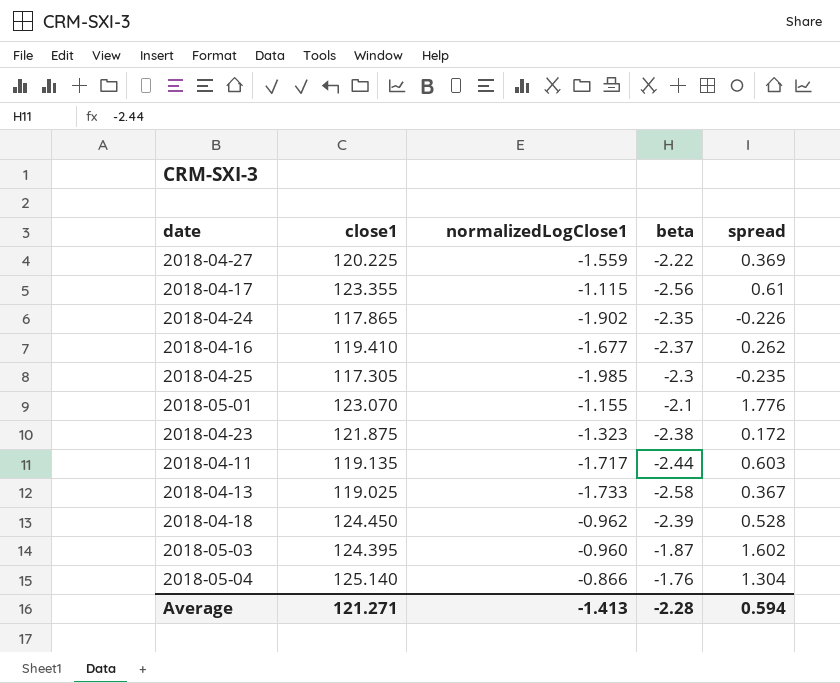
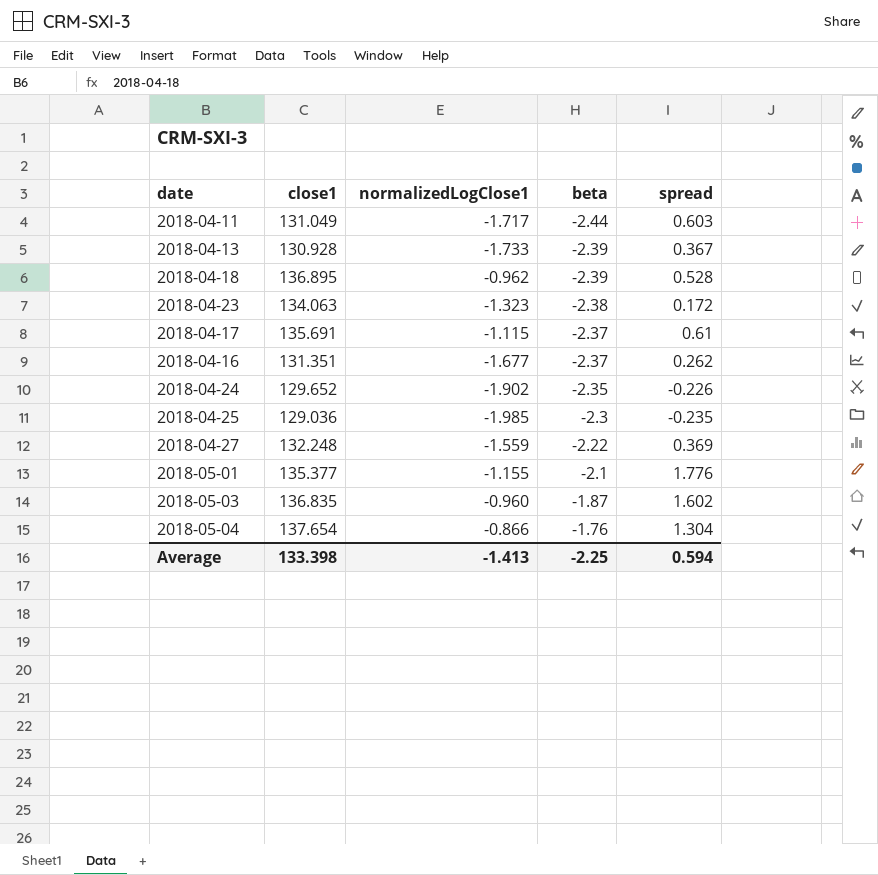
row order: none -> beta ascending
2018-04-11 | close1: 119.135 -> 131.049
2018-04-13 | close1: 119.025 -> 130.928
2018-04-13 | beta: -2.58 -> -2.39
2018-04-18 | close1: 124.450 -> 136.895
2018-04-23 | close1: 121.875 -> 134.063
2018-04-17 | close1: 123.355 -> 135.691
2018-04-17 | beta: -2.56 -> -2.37
2018-04-16 | close1: 119.410 -> 131.351
2018-04-24 | close1: 117.865 -> 129.652
2018-04-25 | close1: 117.305 -> 129.036
2018-04-27 | close1: 120.225 -> 132.248
2018-05-01 | close1: 123.070 -> 135.377
2018-05-03 | close1: 124.395 -> 136.835
2018-05-04 | close1: 125.140 -> 137.654
Average | close1: 121.271 -> 133.398
Average | beta: -2.28 -> -2.25

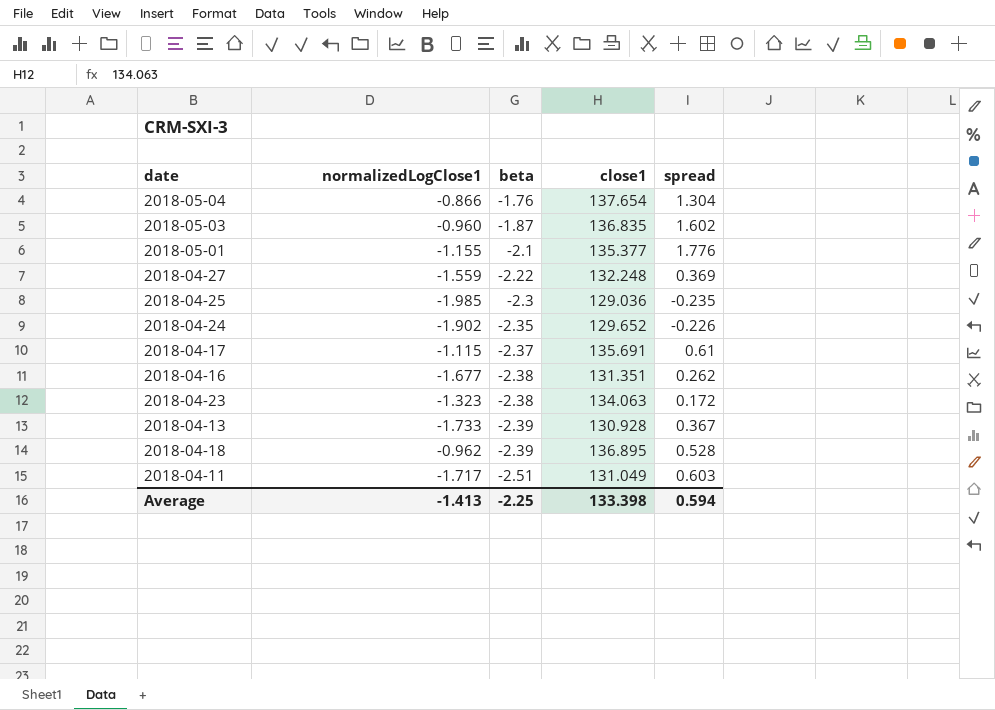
row order: beta ascending -> beta descending
column close1 | position: 2 -> 4
2018-04-16 | beta: -2.37 -> -2.38
2018-04-11 | beta: -2.44 -> -2.51

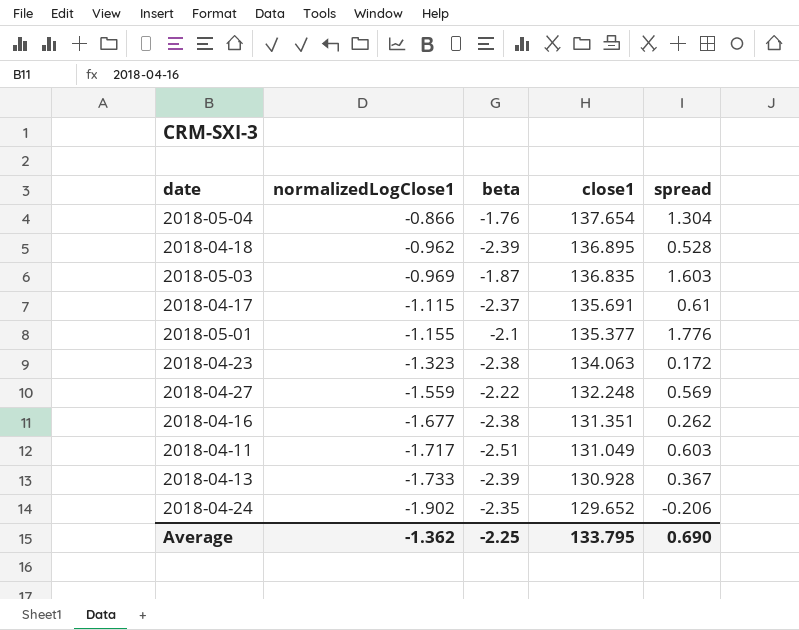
row order: beta descending -> normalizedLogClose1 descending
row 2018-04-25: -1.985 | -2.3 | 129.036 | -0.235 -> none
2018-05-03 | normalizedLogClose1: -0.960 -> -0.969
2018-05-03 | spread: 1.602 -> 1.603
2018-04-27 | spread: 0.369 -> 0.569
2018-04-24 | spread: -0.226 -> -0.206
Average | normalizedLogClose1: -1.413 -> -1.362
Average | close1: 133.398 -> 133.795
Average | spread: 0.594 -> 0.690

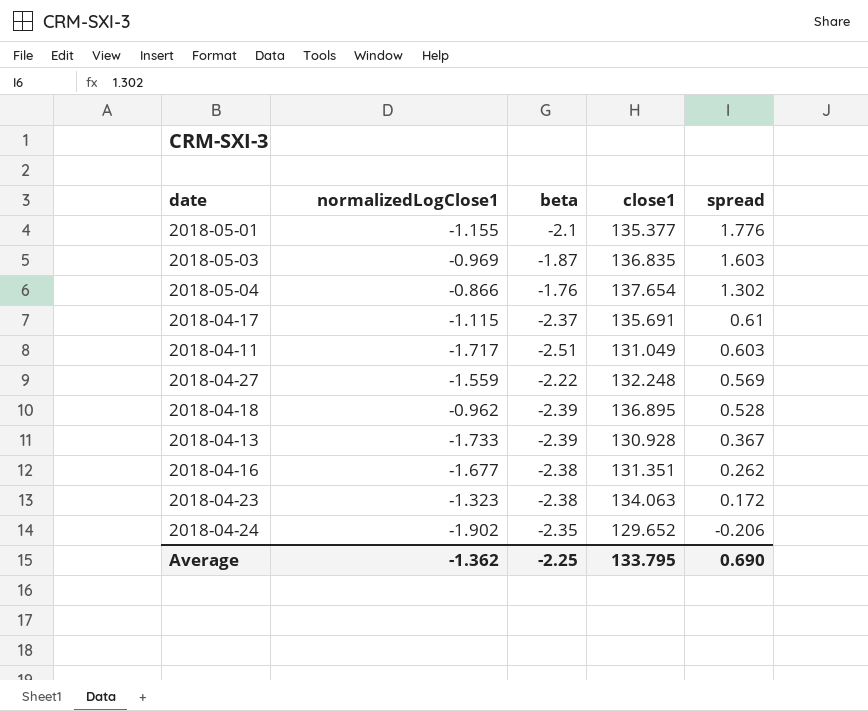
row order: normalizedLogClose1 descending -> spread descending
2018-05-04 | spread: 1.304 -> 1.302

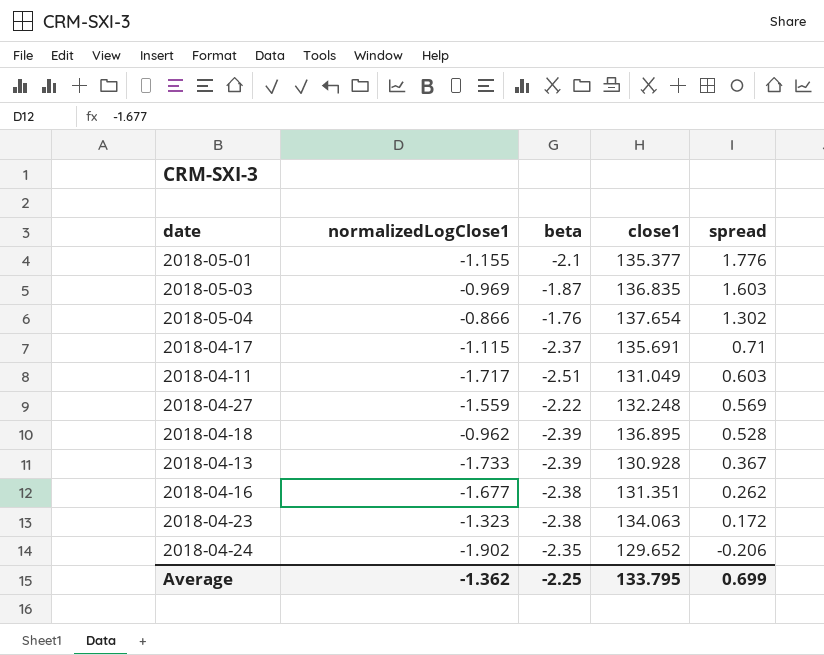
2018-04-17 | spread: 0.61 -> 0.71
Average | spread: 0.690 -> 0.699

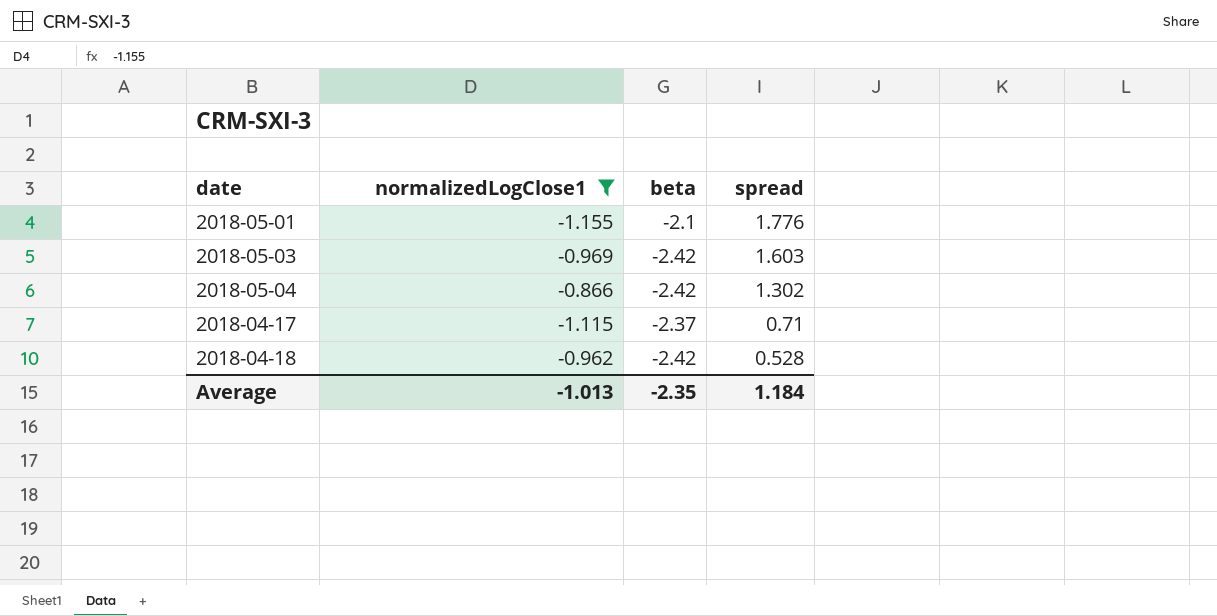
filter: none -> normalizedLogClose1 >= -1.155
column close1 | position: 4 -> none
2018-05-03 | beta: -1.87 -> -2.42
2018-05-04 | beta: -1.76 -> -2.42
2018-04-18 | beta: -2.39 -> -2.42
Average | normalizedLogClose1: -1.362 -> -1.013
Average | beta: -2.25 -> -2.35
Average | spread: 0.699 -> 1.184

